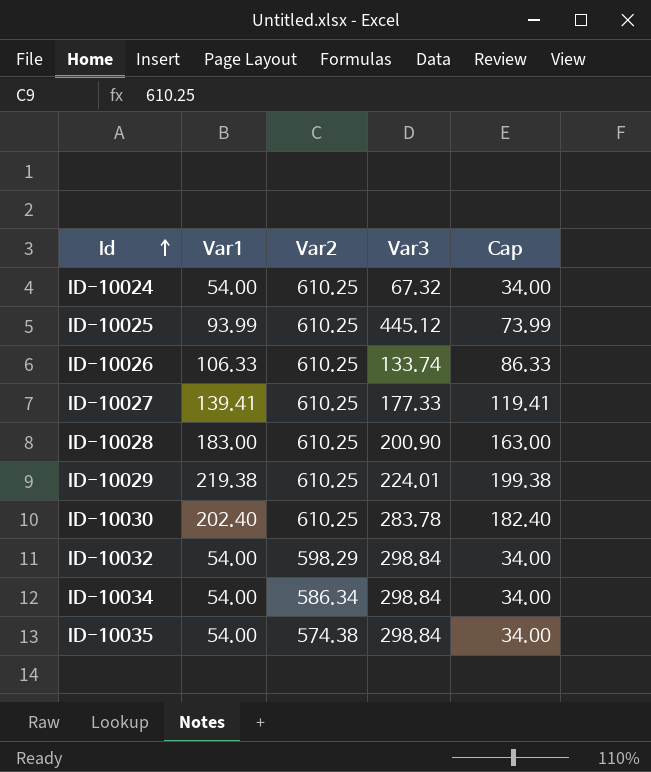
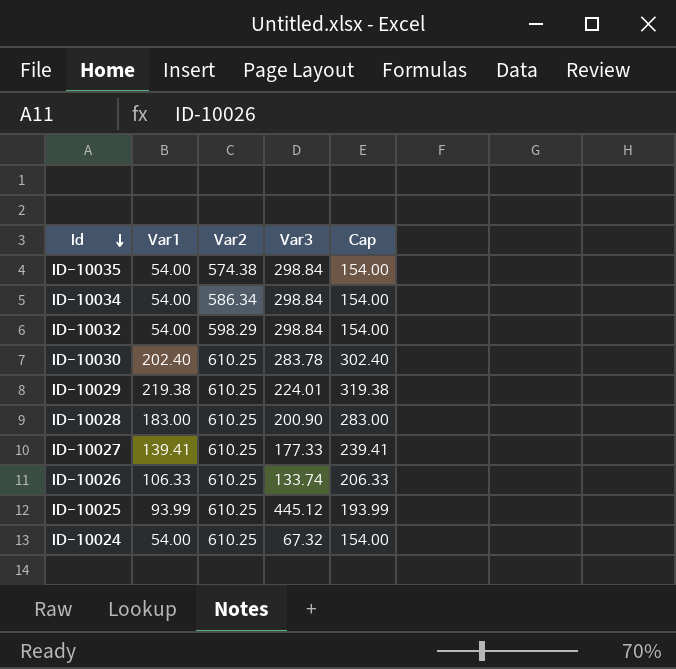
row order: Id ascending -> Id descending
column Cap | formula: [Var1] - 20 -> [Var1] + 100

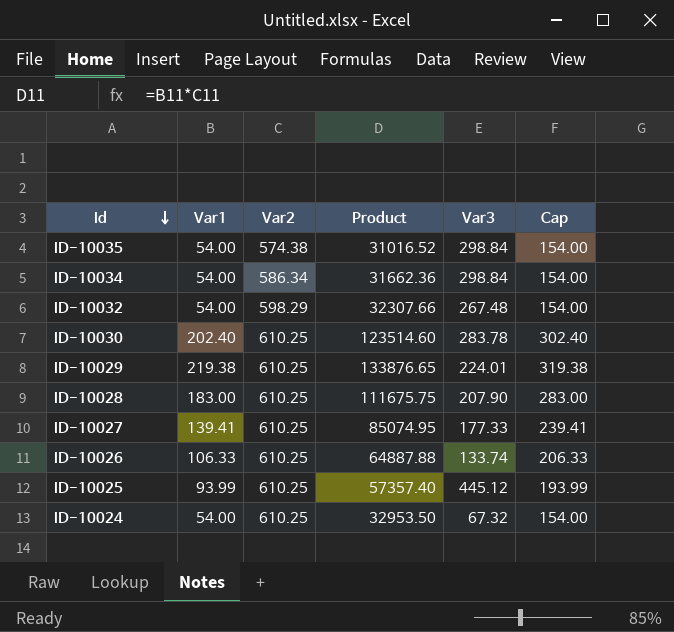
column Product | formula: none -> [Var1] * [Var2]
ID-10032 | Var3: 298.84 -> 267.48
ID-10028 | Var3: 200.90 -> 207.90

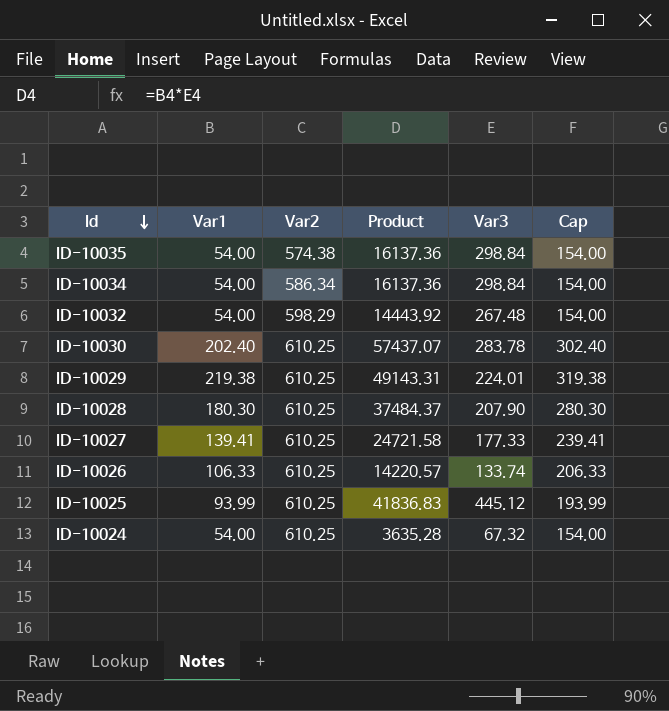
column Product | formula: [Var1] * [Var2] -> [Var1] * [Var3]
ID-10028 | Var1: 183.00 -> 180.30
ID-10028 | Cap: 283.00 -> 280.30

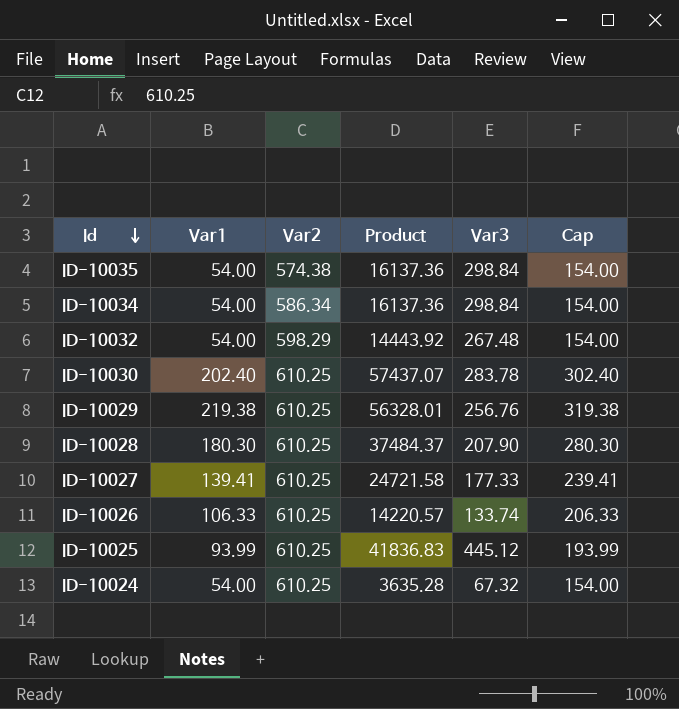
ID-10029 | Product: 49143.31 -> 56328.01
ID-10029 | Var3: 224.01 -> 256.76

